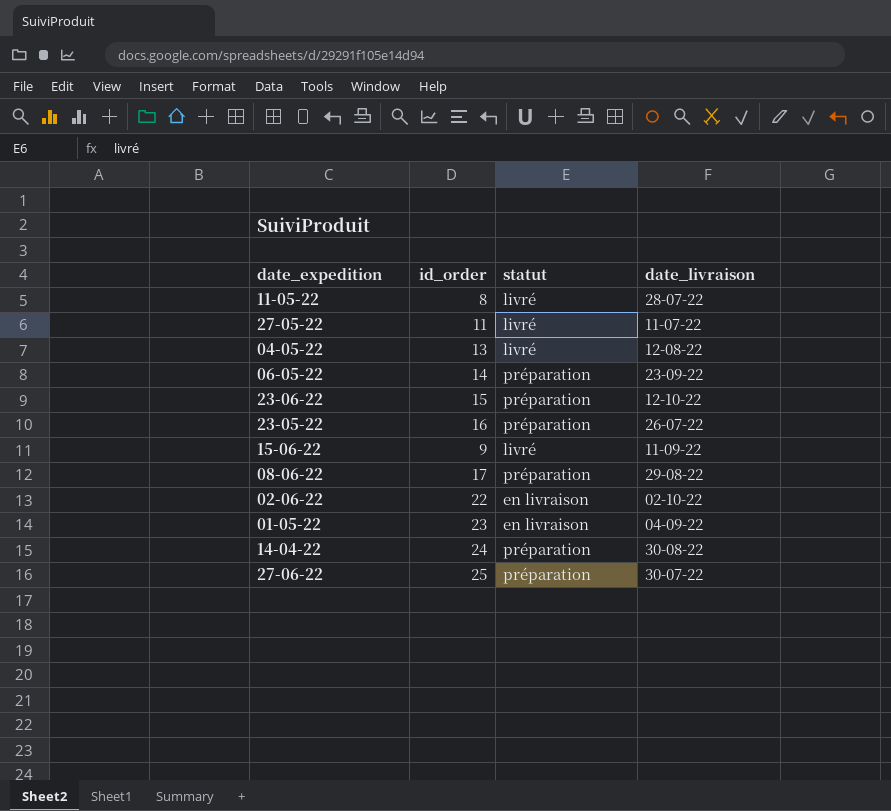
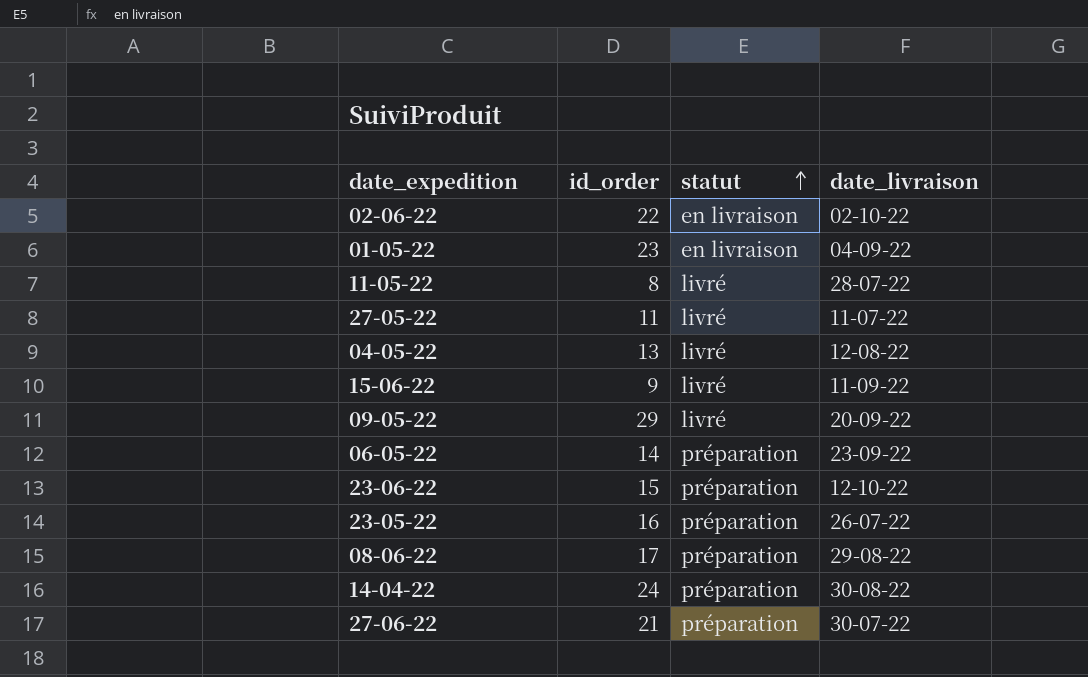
row order: none -> statut ascending
row 09-05-22: none -> 29 | livré | 20-09-22
27-06-22 | id_order: 25 -> 21

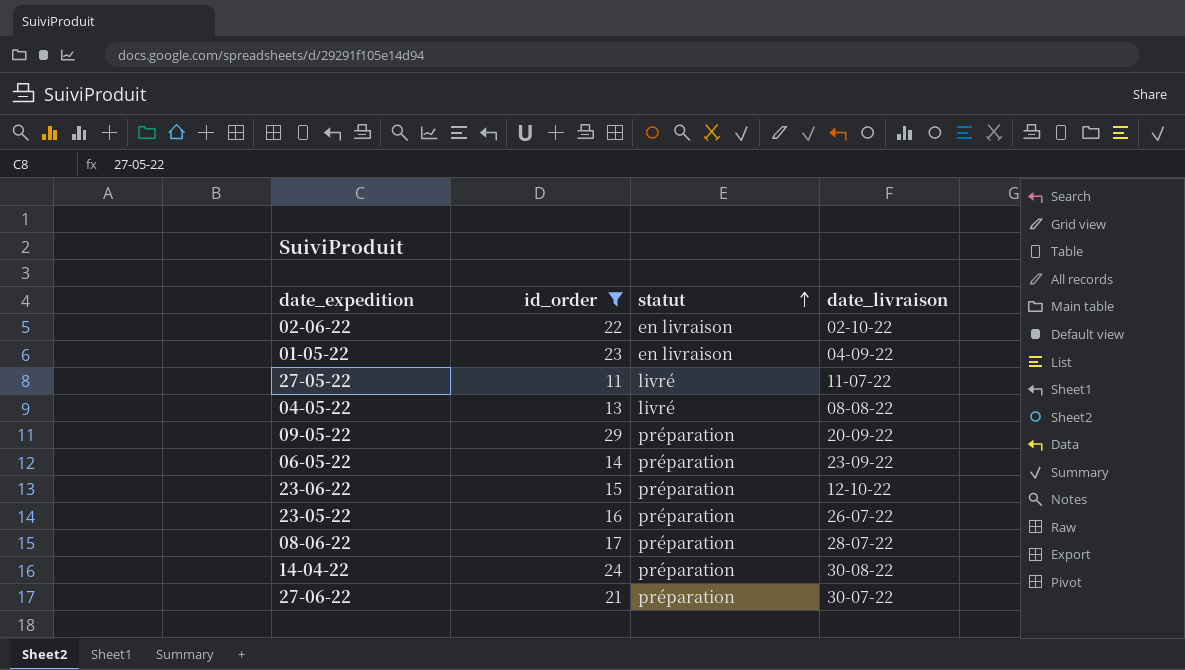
filter: none -> id_order >= 11
04-05-22 | date_livraison: 12-08-22 -> 08-08-22
09-05-22 | statut: livré -> préparation
08-06-22 | date_livraison: 29-08-22 -> 28-07-22

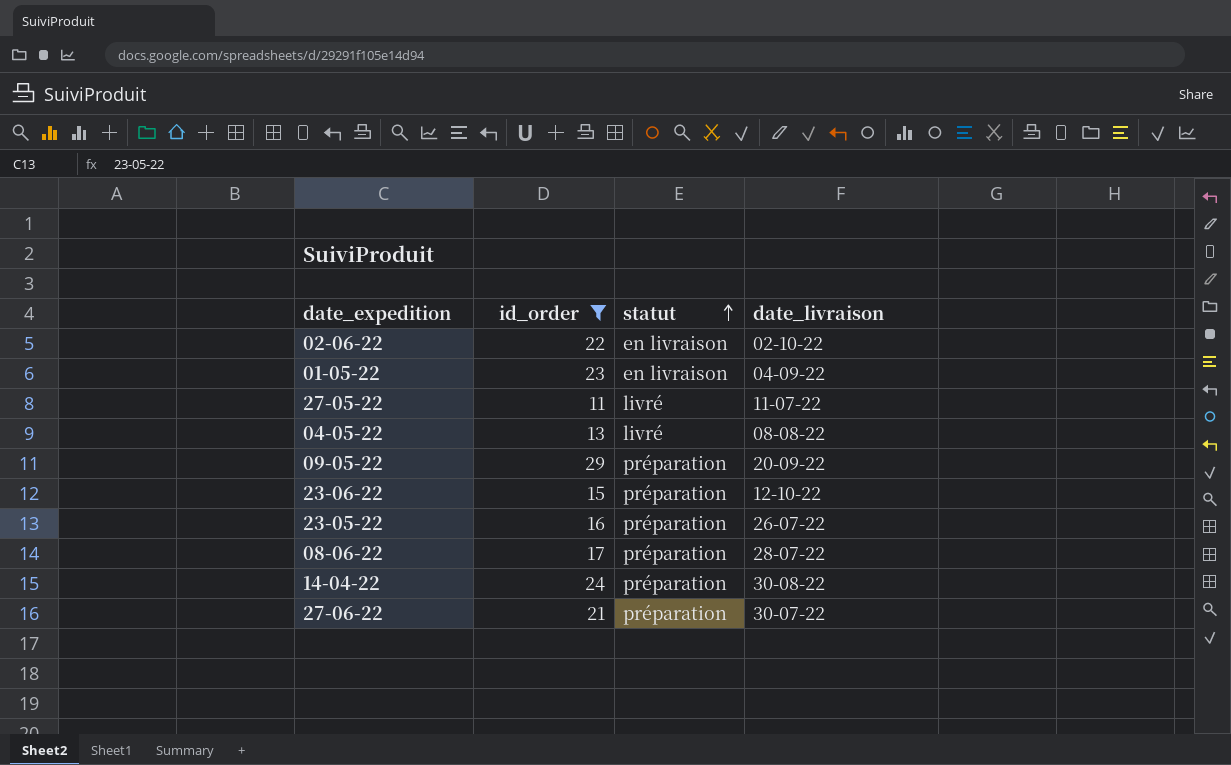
row 06-05-22: 14 | préparation | 23-09-22 -> none

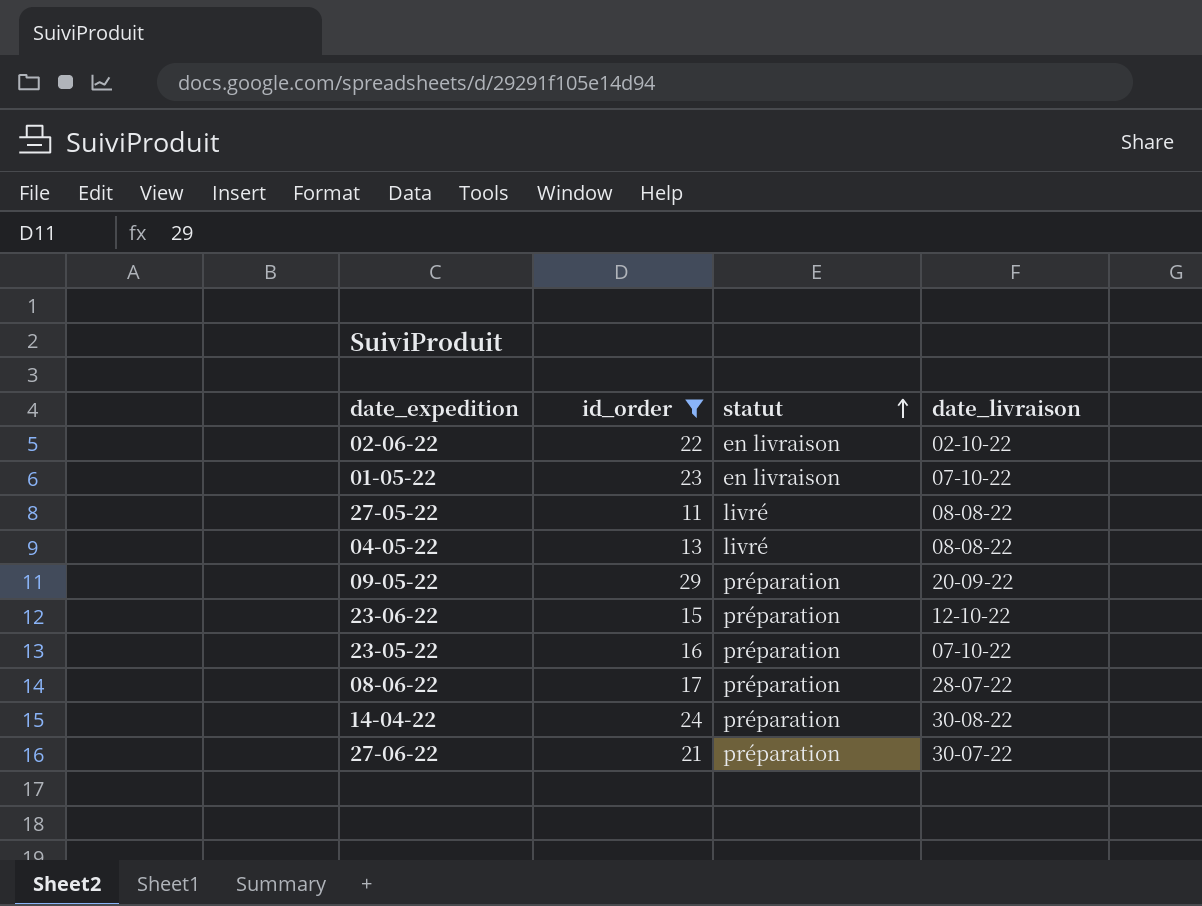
01-05-22 | date_livraison: 04-09-22 -> 07-10-22
27-05-22 | date_livraison: 11-07-22 -> 08-08-22
23-05-22 | date_livraison: 26-07-22 -> 07-10-22

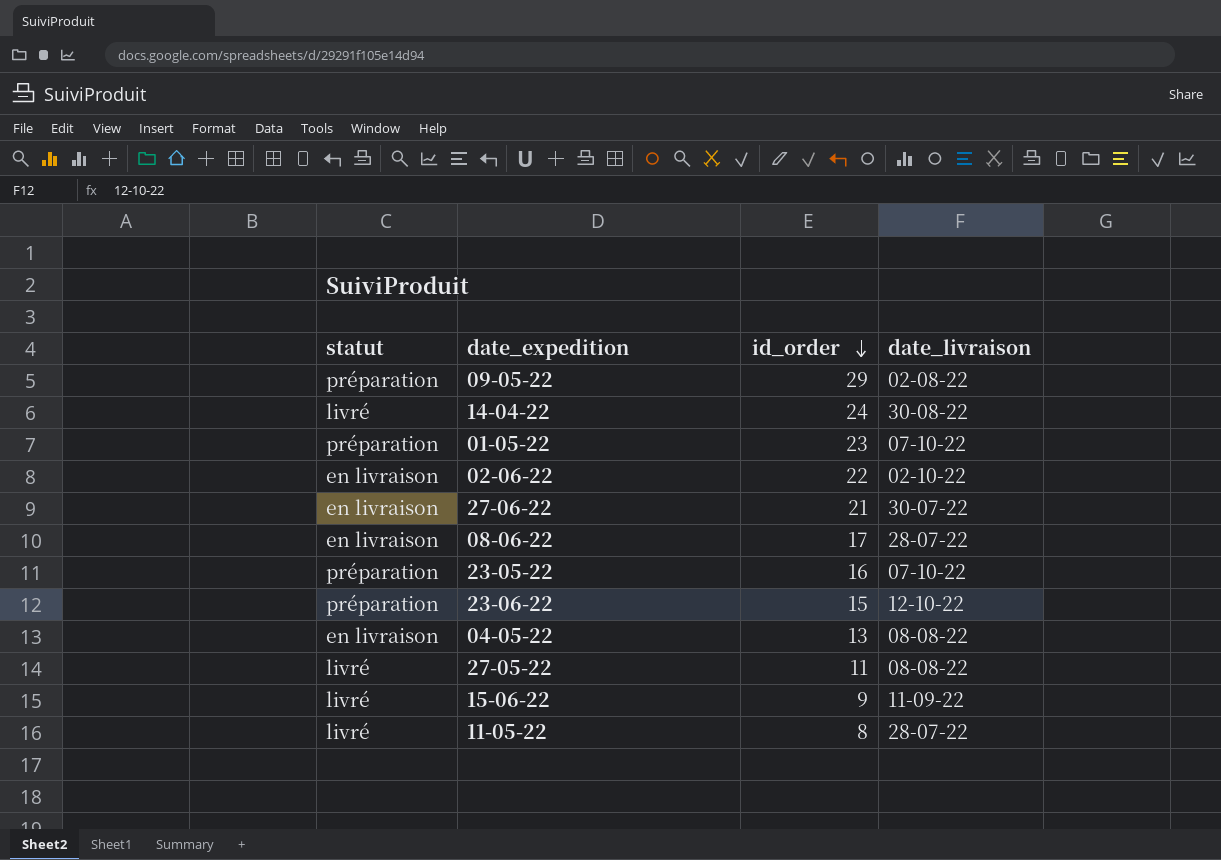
filter: id_order >= 11 -> none
row order: statut ascending -> id_order descending
column statut | position: 3 -> 1
09-05-22 | date_livraison: 20-09-22 -> 02-08-22
14-04-22 | statut: préparation -> livré
01-05-22 | statut: en livraison -> préparation
27-06-22 | statut: préparation -> en livraison
08-06-22 | statut: préparation -> en livraison
04-05-22 | statut: livré -> en livraison

